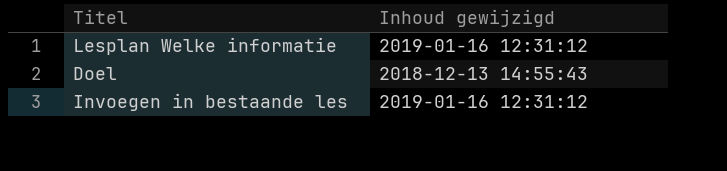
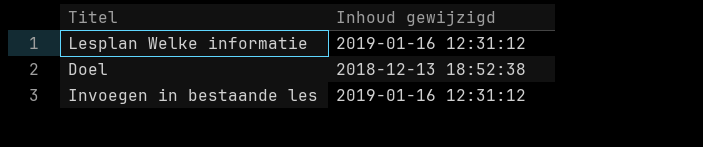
Doel | Inhoud gewijzigd: 2018-12-13 14:55:43 -> 2018-12-13 18:52:38

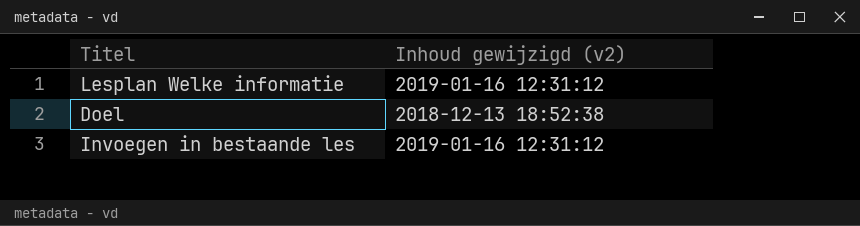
column name: Inhoud gewijzigd -> Inhoud gewijzigd (v2)

